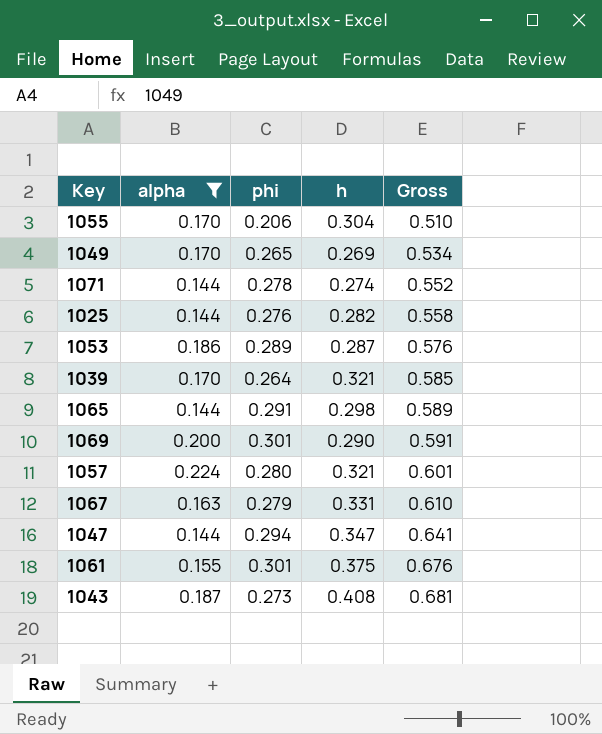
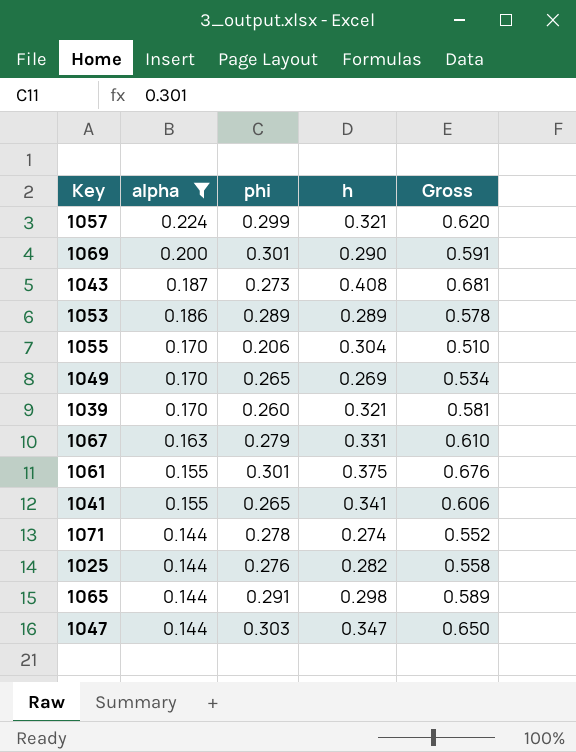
row order: Gross ascending -> alpha descending
1057 | phi: 0.280 -> 0.299
1057 | Gross: 0.601 -> 0.620
1053 | h: 0.287 -> 0.289
1053 | Gross: 0.576 -> 0.578
1039 | phi: 0.264 -> 0.260
1039 | Gross: 0.585 -> 0.581
row 1041: none -> 0.155 | 0.265 | 0.341 | 0.606
1047 | phi: 0.294 -> 0.303
1047 | Gross: 0.641 -> 0.650

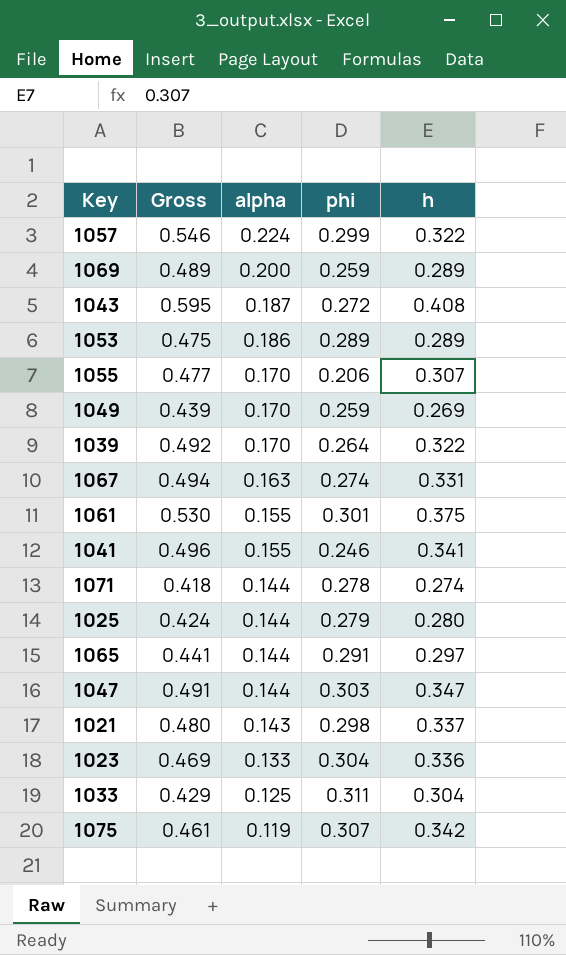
filter: alpha >= 0.144 -> none
column Gross | formula: [phi] + [h] -> [alpha] + [h]
column Gross | position: 5 -> 2
1057 | h: 0.321 -> 0.322
1069 | phi: 0.301 -> 0.259
1069 | h: 0.290 -> 0.289
1043 | phi: 0.273 -> 0.272
1055 | h: 0.304 -> 0.307
1049 | phi: 0.265 -> 0.259
1039 | phi: 0.260 -> 0.264
1039 | h: 0.321 -> 0.322
1067 | phi: 0.279 -> 0.274
1041 | phi: 0.265 -> 0.246
1025 | phi: 0.276 -> 0.279
1025 | h: 0.282 -> 0.280
1065 | h: 0.298 -> 0.297

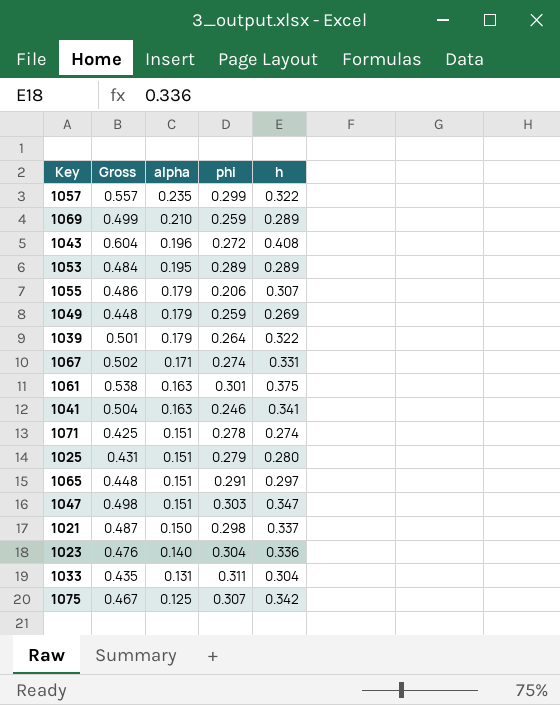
1057 | Gross: 0.546 -> 0.557
1057 | alpha: 0.224 -> 0.235
1069 | Gross: 0.489 -> 0.499
1069 | alpha: 0.200 -> 0.210
1043 | Gross: 0.595 -> 0.604
1043 | alpha: 0.187 -> 0.196
1053 | Gross: 0.475 -> 0.484
1053 | alpha: 0.186 -> 0.195
1055 | Gross: 0.477 -> 0.486
1055 | alpha: 0.170 -> 0.179
1049 | Gross: 0.439 -> 0.448
1049 | alpha: 0.170 -> 0.179
1039 | Gross: 0.492 -> 0.501
1039 | alpha: 0.170 -> 0.179
1067 | Gross: 0.494 -> 0.502
1067 | alpha: 0.163 -> 0.171
1061 | Gross: 0.530 -> 0.538
1061 | alpha: 0.155 -> 0.163
1041 | Gross: 0.496 -> 0.504
1041 | alpha: 0.155 -> 0.163
1071 | Gross: 0.418 -> 0.425
1071 | alpha: 0.144 -> 0.151
1025 | Gross: 0.424 -> 0.431
1025 | alpha: 0.144 -> 0.151
1065 | Gross: 0.441 -> 0.448
1065 | alpha: 0.144 -> 0.151
1047 | Gross: 0.491 -> 0.498
1047 | alpha: 0.144 -> 0.151
1021 | Gross: 0.480 -> 0.487
1021 | alpha: 0.143 -> 0.150
1023 | Gross: 0.469 -> 0.476
1023 | alpha: 0.133 -> 0.140
1033 | Gross: 0.429 -> 0.435
1033 | alpha: 0.125 -> 0.131
1075 | Gross: 0.461 -> 0.467
1075 | alpha: 0.119 -> 0.125

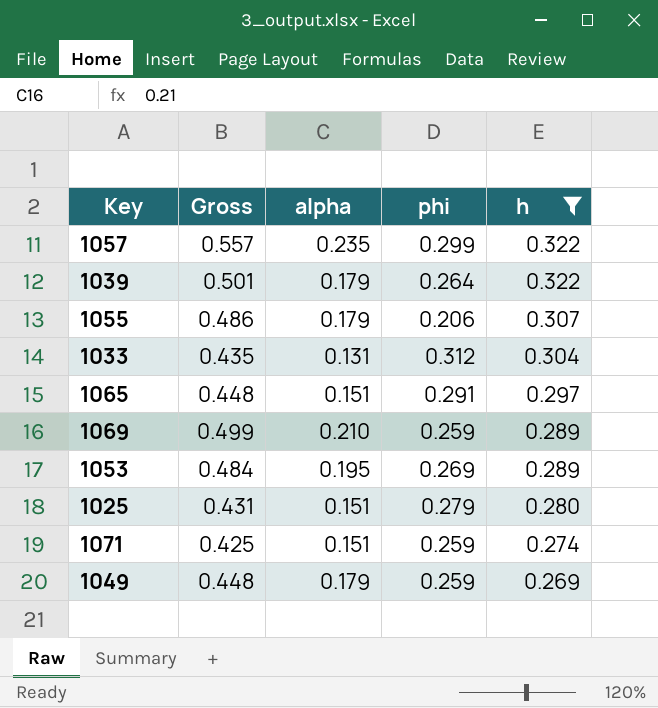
filter: none -> h <= 0.322
row order: alpha descending -> h descending
1033 | phi: 0.311 -> 0.312
1053 | phi: 0.289 -> 0.269
1071 | phi: 0.278 -> 0.259

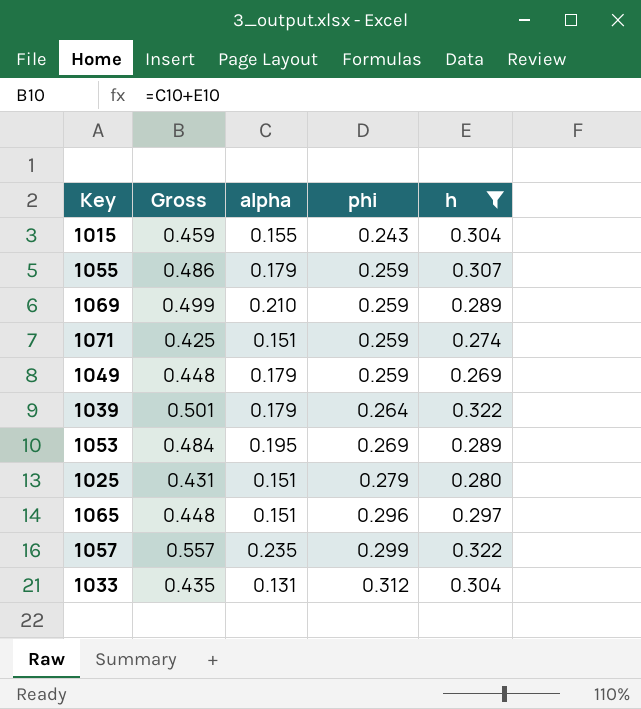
row order: h descending -> phi ascending
row 1015: none -> 0.459 | 0.155 | 0.243 | 0.304
1055 | phi: 0.206 -> 0.259
1065 | phi: 0.291 -> 0.296

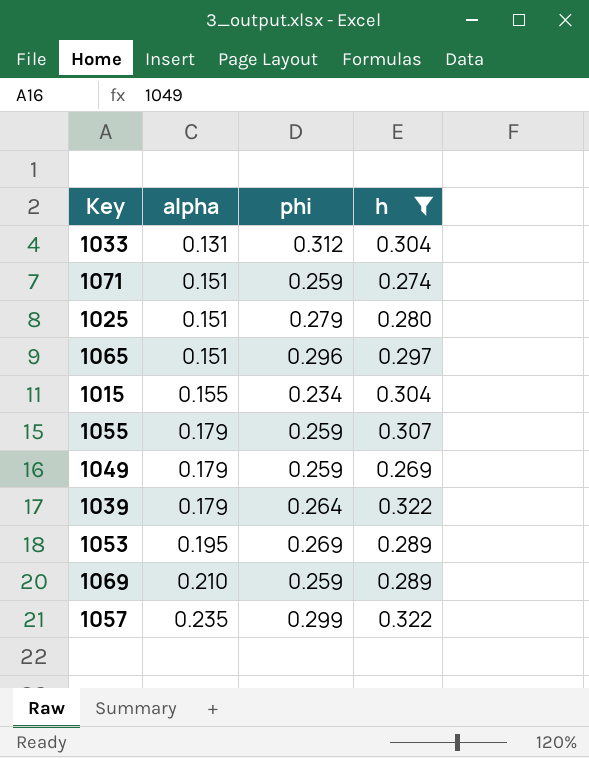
row order: phi ascending -> alpha ascending
column Gross | formula: [alpha] + [h] -> none
1015 | phi: 0.243 -> 0.234

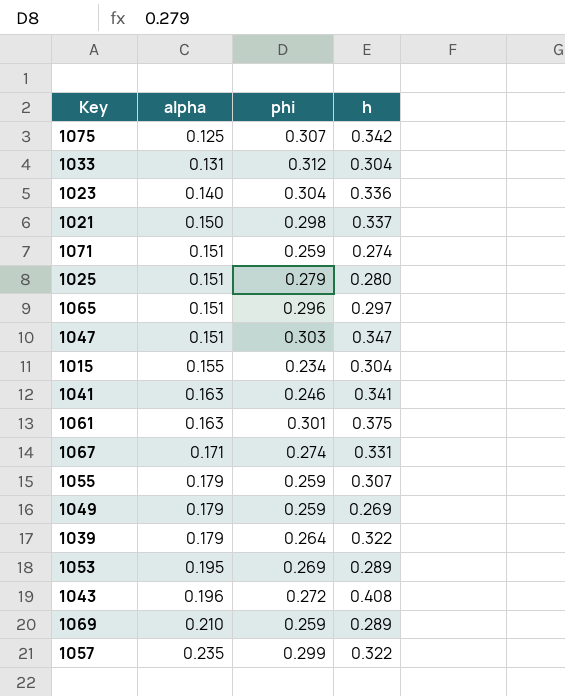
filter: h <= 0.322 -> none

